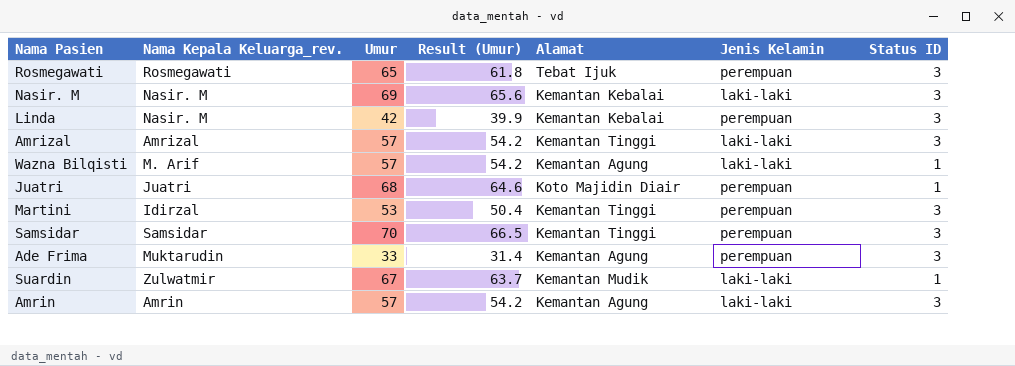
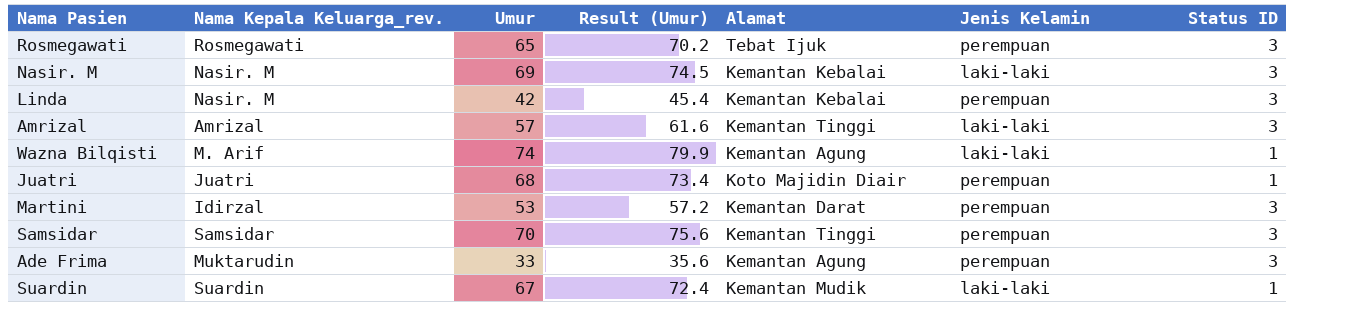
column Result (Umur) | formula: [Umur] * 0.95 -> [Umur] * 1.08
row Amrin: Amrin | 57 | 54.2 | Kemantan Agung | laki-laki | 3 -> none
Wazna Bilqisti | Umur: 57 -> 74
Martini | Alamat: Kemantan Tinggi -> Kemantan Darat
Suardin | Nama Kepala Keluarga_rev.: Zulwatmir -> Suardin

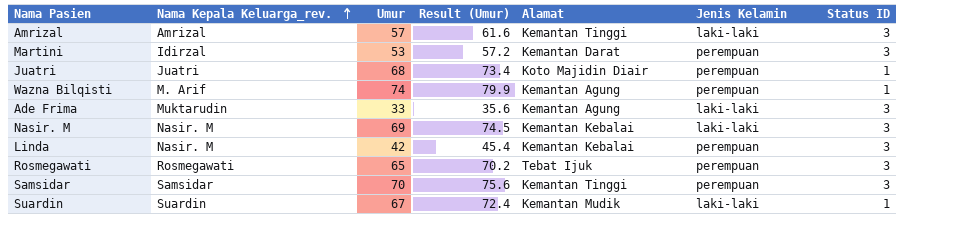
row order: none -> Nama Kepala Keluarga_rev. ascending
Wazna Bilqisti | Jenis Kelamin: laki-laki -> perempuan
Ade Frima | Jenis Kelamin: perempuan -> laki-laki

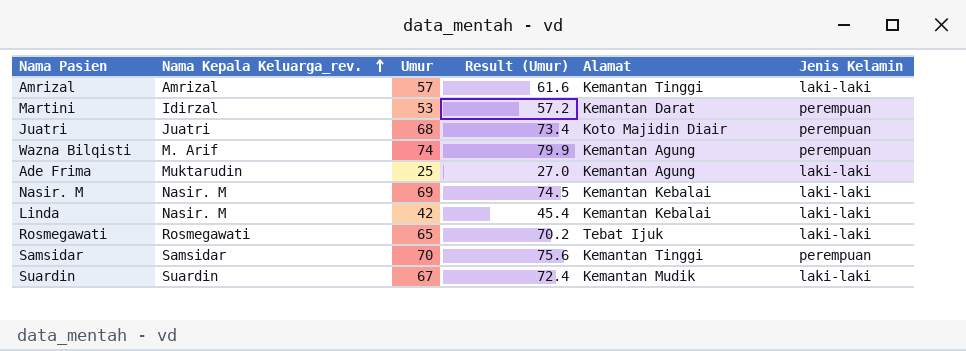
column Status ID | position: 7 -> none
Ade Frima | Umur: 33 -> 25
Ade Frima | Result (Umur): 35.6 -> 27.0
Linda | Jenis Kelamin: perempuan -> laki-laki
Rosmegawati | Jenis Kelamin: perempuan -> laki-laki

